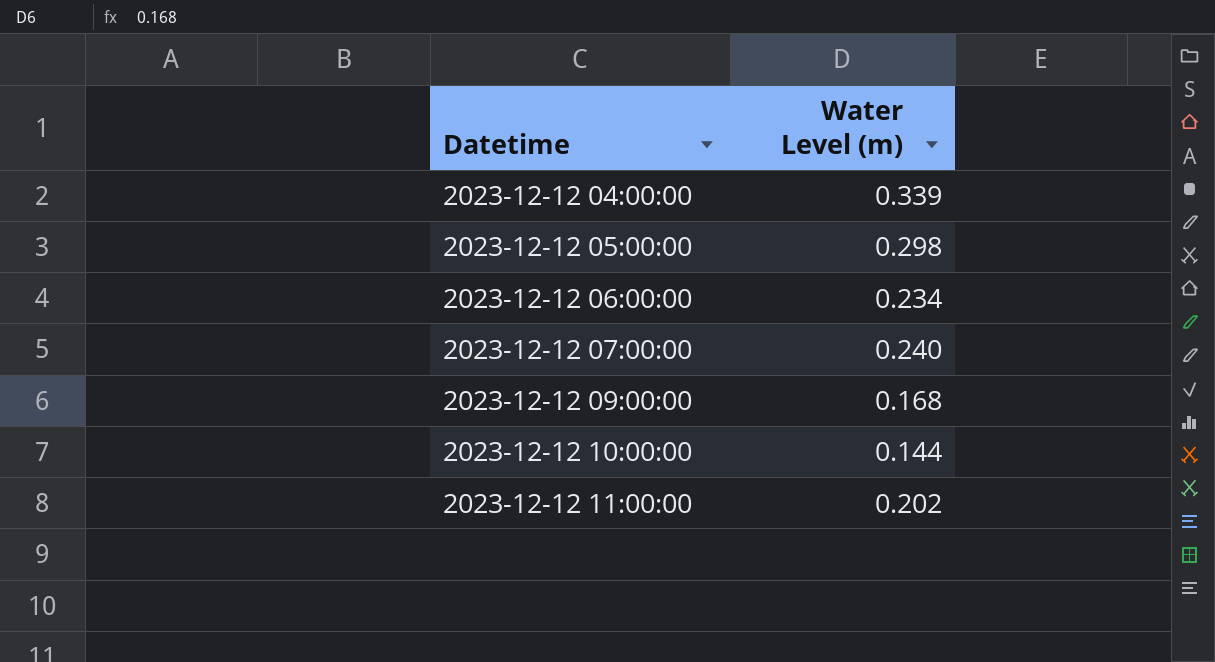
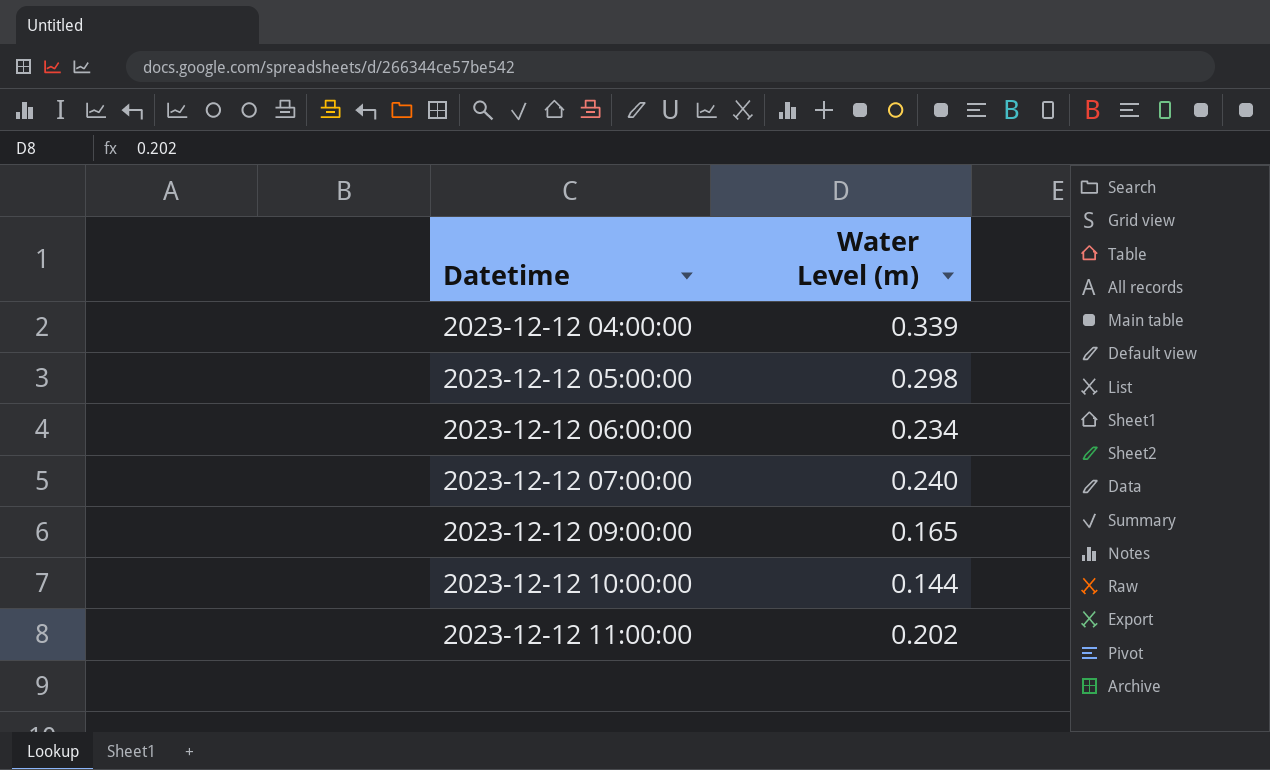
2023-12-12 09:00:00 | Water Level (m): 0.168 -> 0.165

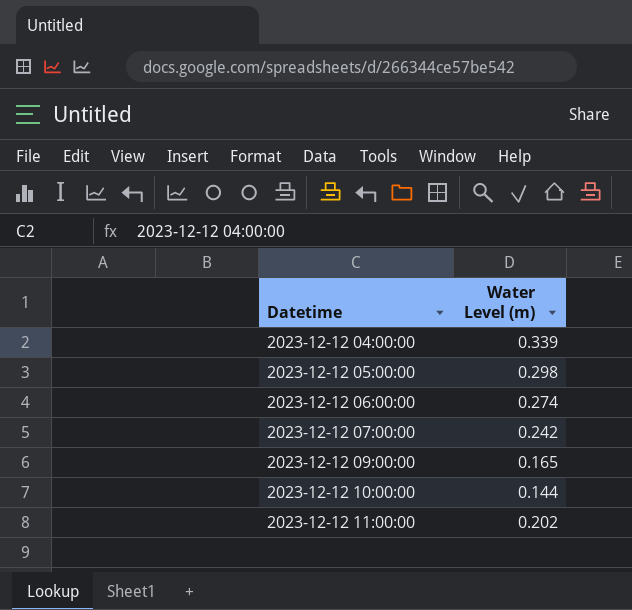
2023-12-12 06:00:00 | Water Level (m): 0.234 -> 0.274
2023-12-12 07:00:00 | Water Level (m): 0.240 -> 0.242

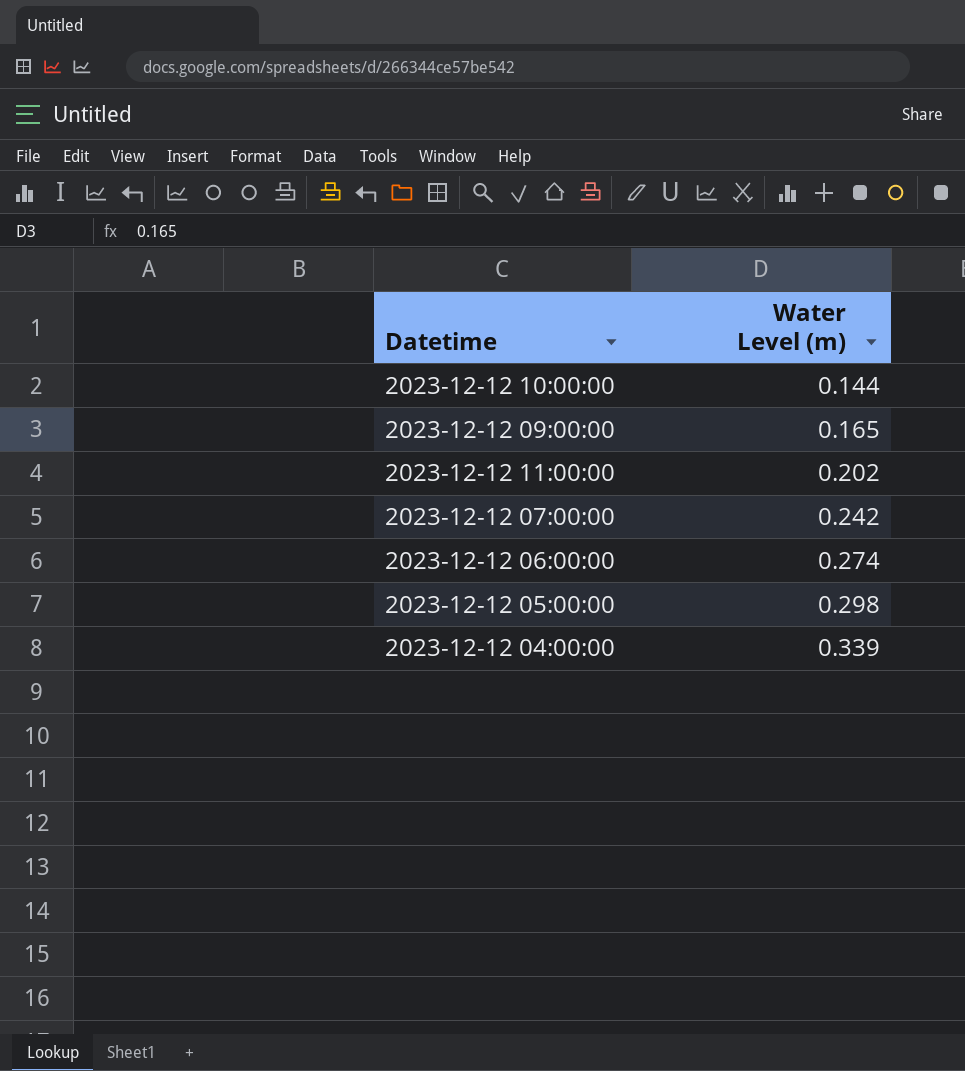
row order: Datetime ascending -> Water Level (m) ascending

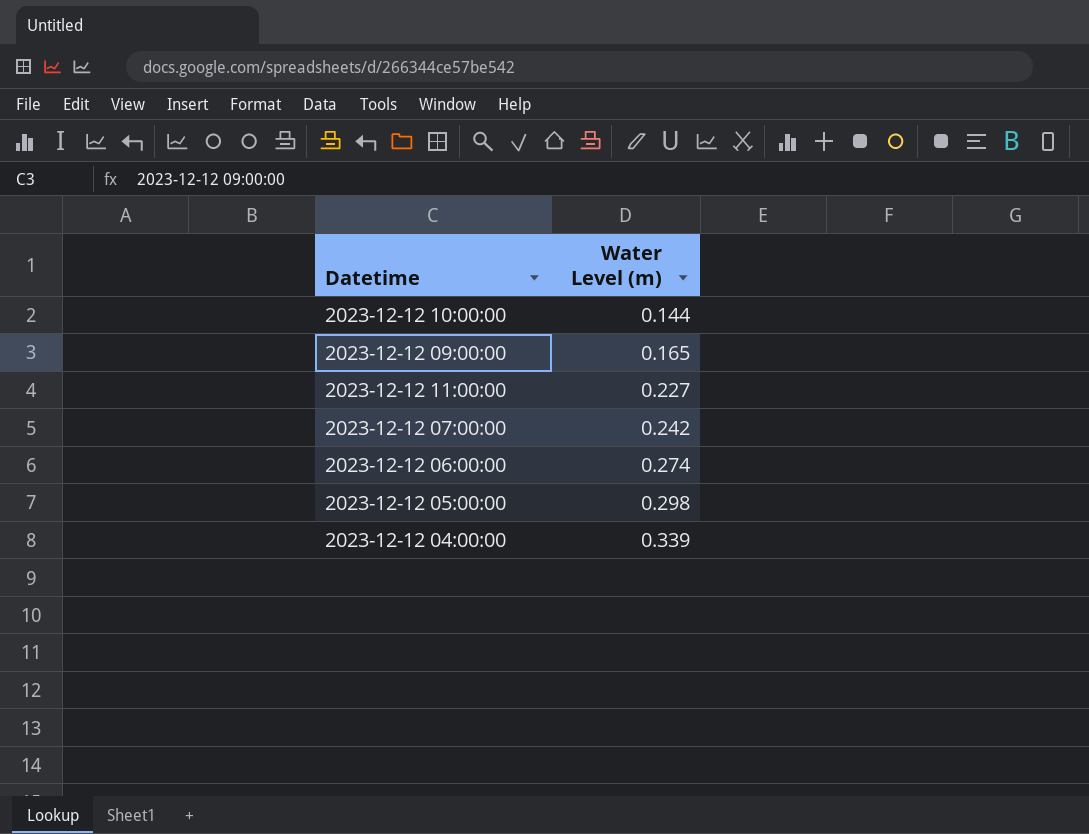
2023-12-12 11:00:00 | Water Level (m): 0.202 -> 0.227

